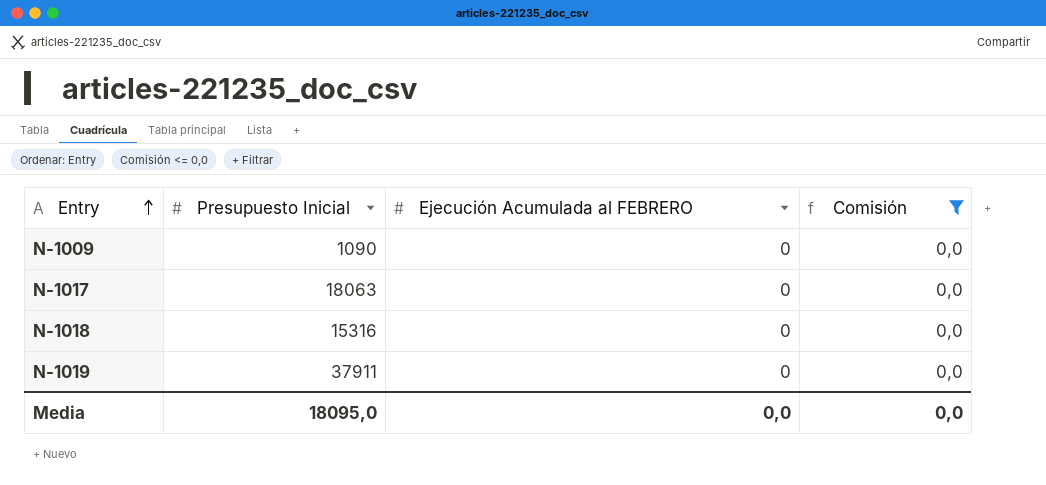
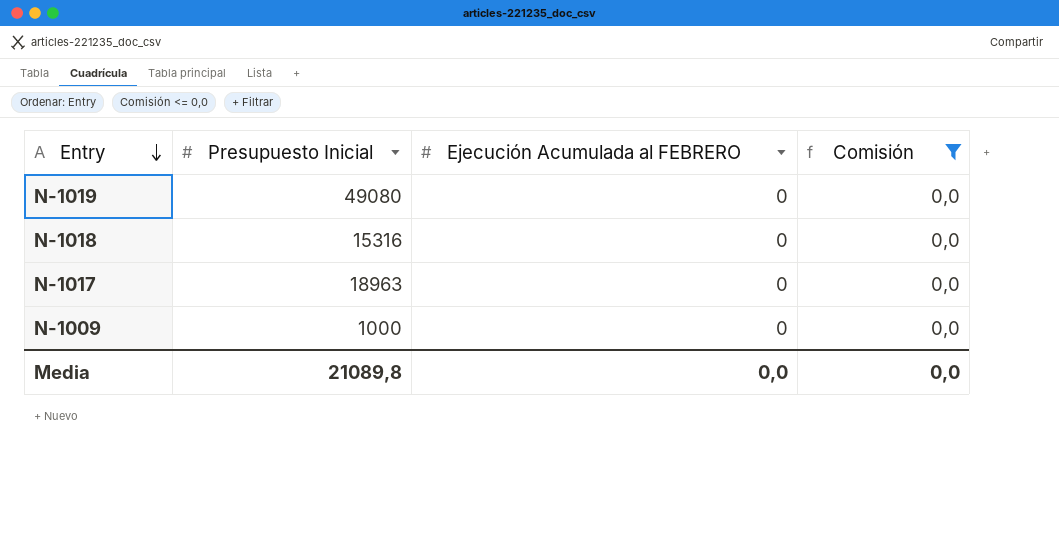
row order: Entry ascending -> Entry descending
N-1019 | Presupuesto Inicial: 37911 -> 49080
N-1017 | Presupuesto Inicial: 18063 -> 18963
N-1009 | Presupuesto Inicial: 1090 -> 1000
Media | Presupuesto Inicial: 18095,0 -> 21089,8

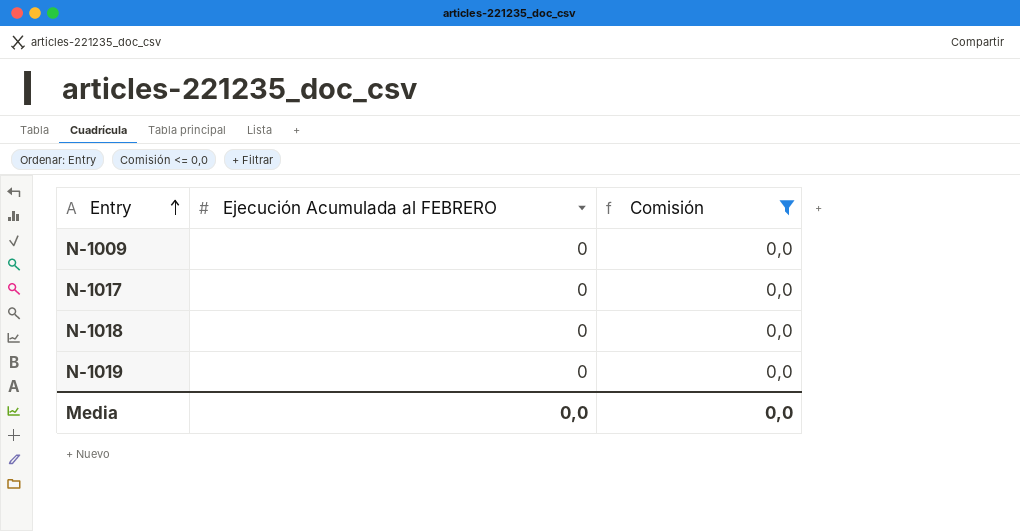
row order: Entry descending -> Entry ascending
column Presupuesto Inicial | position: 2 -> none

